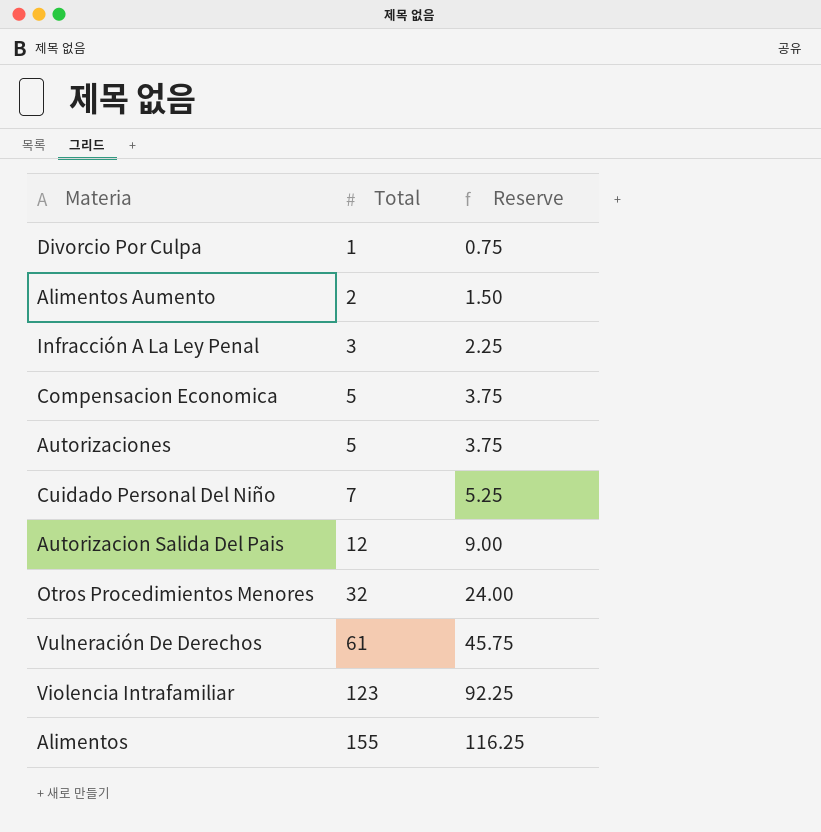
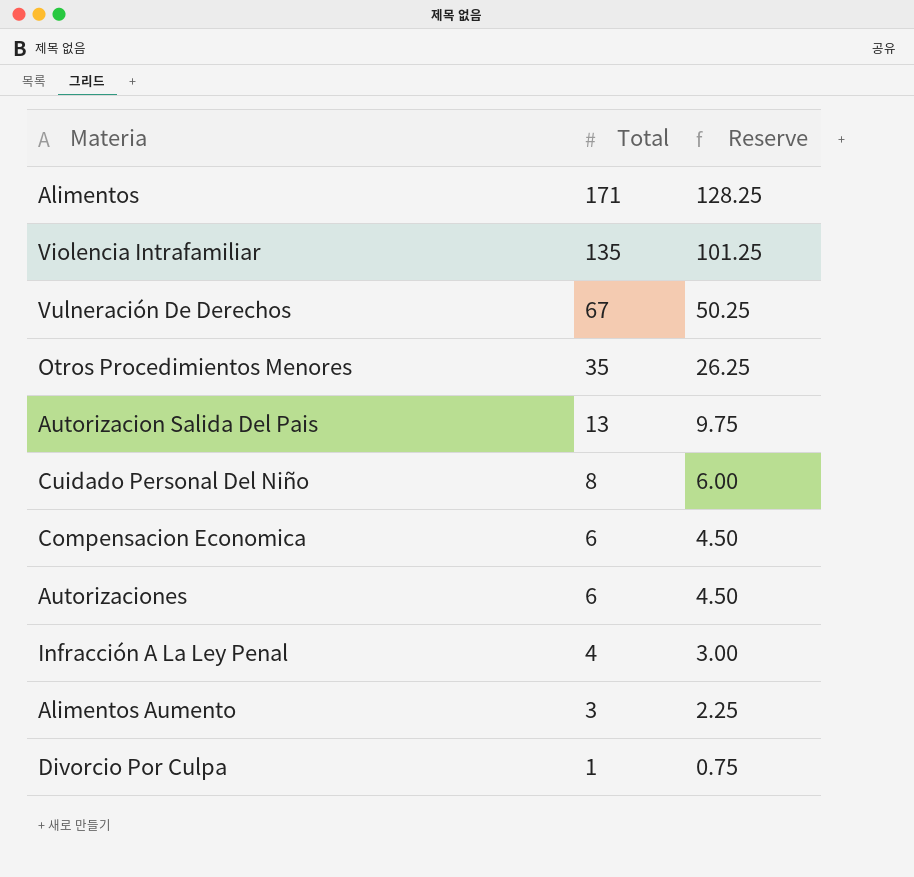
row order: Total ascending -> Total descending
Alimentos | Total: 155 -> 171
Alimentos | Reserve: 116.25 -> 128.25
Violencia Intrafamiliar | Total: 123 -> 135
Violencia Intrafamiliar | Reserve: 92.25 -> 101.25
Vulneración De Derechos | Total: 61 -> 67
Vulneración De Derechos | Reserve: 45.75 -> 50.25
Otros Procedimientos Menores | Total: 32 -> 35
Otros Procedimientos Menores | Reserve: 24.00 -> 26.25
Autorizacion Salida Del Pais | Total: 12 -> 13
Autorizacion Salida Del Pais | Reserve: 9.00 -> 9.75
Cuidado Personal Del Niño | Total: 7 -> 8
Cuidado Personal Del Niño | Reserve: 5.25 -> 6.00
Compensacion Economica | Total: 5 -> 6
Compensacion Economica | Reserve: 3.75 -> 4.50
Autorizaciones | Total: 5 -> 6
Autorizaciones | Reserve: 3.75 -> 4.50
Infracción A La Ley Penal | Total: 3 -> 4
Infracción A La Ley Penal | Reserve: 2.25 -> 3.00
Alimentos Aumento | Total: 2 -> 3
Alimentos Aumento | Reserve: 1.50 -> 2.25

